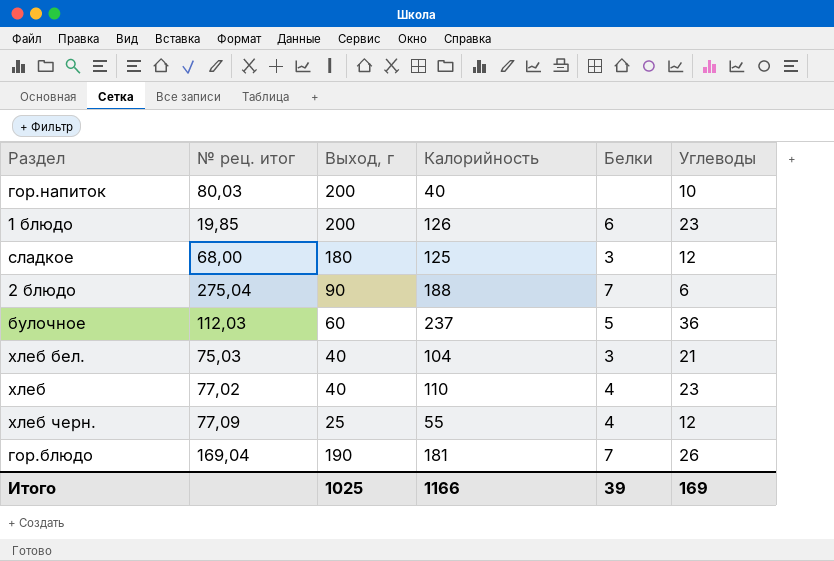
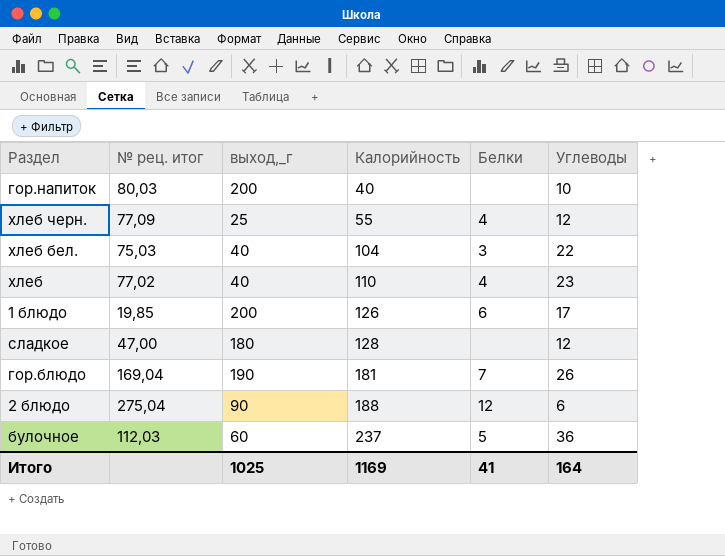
row order: none -> Калорийность ascending
column name: Выход, г -> выход,_г
хлеб бел. | Углеводы: 21 -> 22
1 блюдо | Углеводы: 23 -> 17
сладкое | № рец. итог: 68,00 -> 47,00
сладкое | Калорийность: 125 -> 128
сладкое | Белки: 3 -> none
2 блюдо | Белки: 7 -> 12
Итого | Калорийность: 1166 -> 1169
Итого | Белки: 39 -> 41
Итого | Углеводы: 169 -> 164

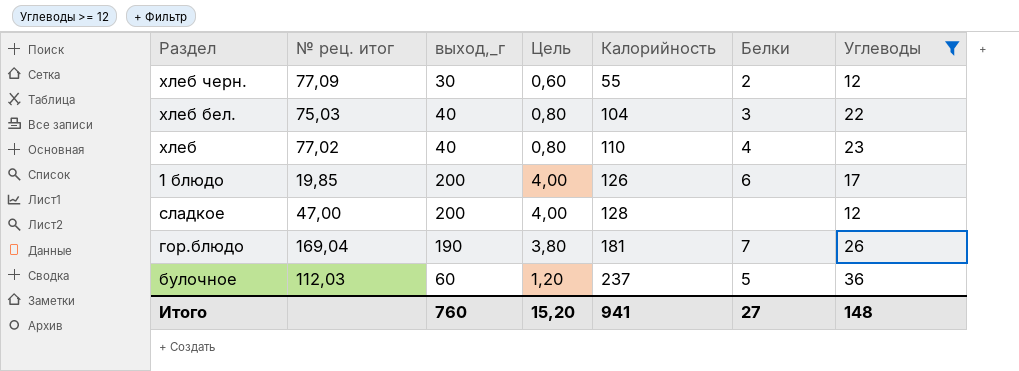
filter: none -> Углеводы >= 12
column Цель | formula: none -> [выход,_г] * 0,02
хлеб черн. | выход,_г: 25 -> 30
хлеб черн. | Белки: 4 -> 2
сладкое | выход,_г: 180 -> 200
Итого | выход,_г: 1025 -> 760
Итого | Калорийность: 1169 -> 941
Итого | Белки: 41 -> 27
Итого | Углеводы: 164 -> 148

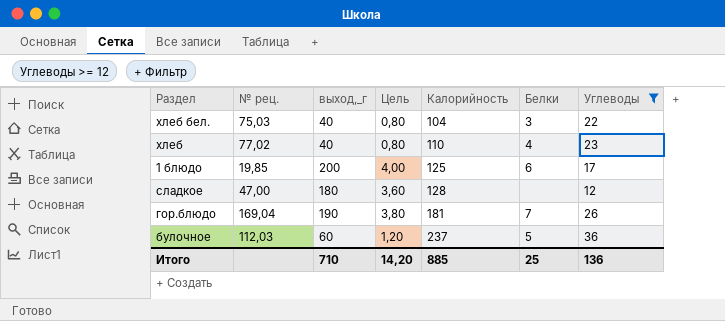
column name: № рец. итог -> № рец.
row хлеб черн.: 77,09 | 30 | 0,60 | 55 | 2 | 12 -> none
1 блюдо | Калорийность: 126 -> 125
сладкое | выход,_г: 200 -> 180
сладкое | Цель: 4,00 -> 3,60
Итого | выход,_г: 760 -> 710
Итого | Цель: 15,20 -> 14,20
Итого | Калорийность: 941 -> 885
Итого | Белки: 27 -> 25
Итого | Углеводы: 148 -> 136

